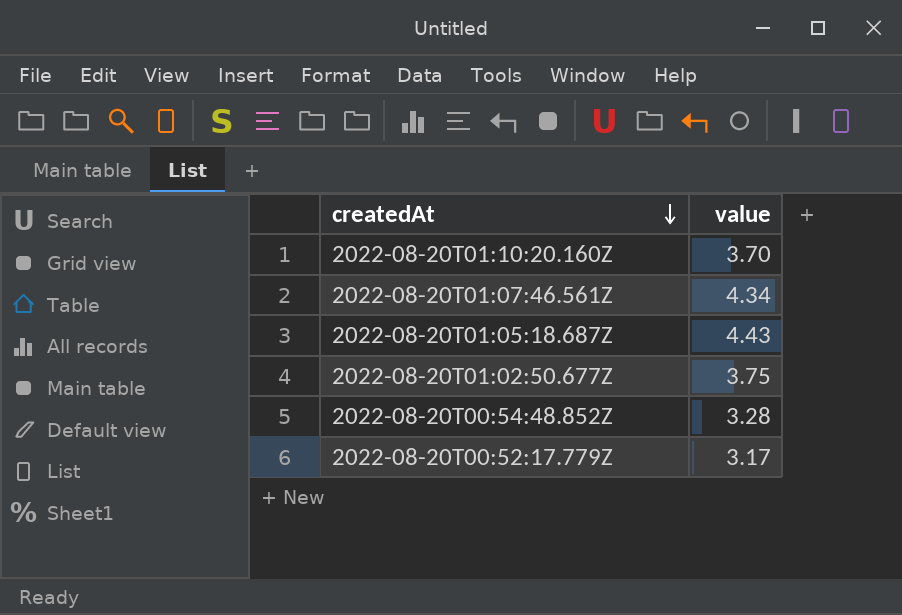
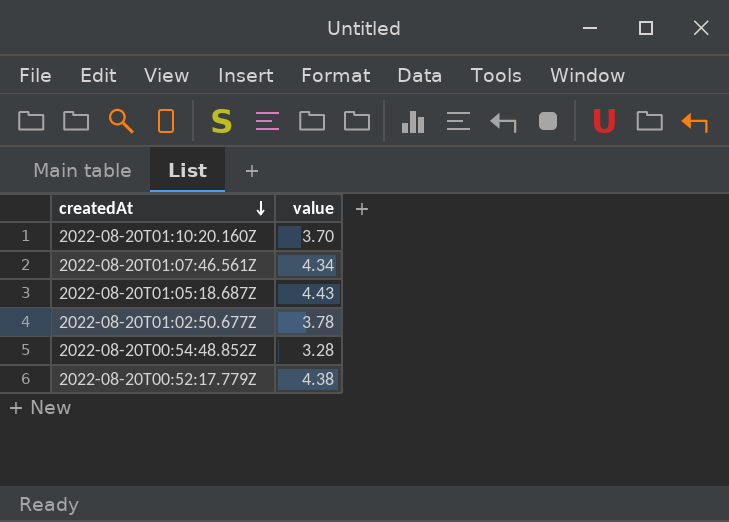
2022-08-20T01:02:50.677Z | value: 3.75 -> 3.78
2022-08-20T00:52:17.779Z | value: 3.17 -> 4.38

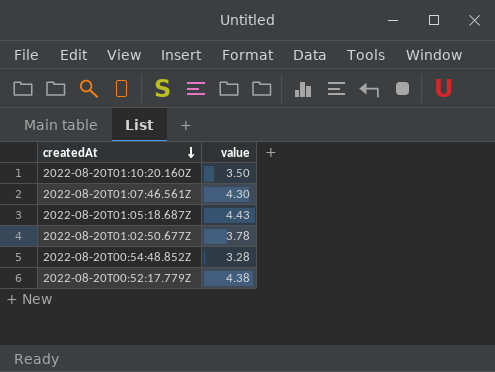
2022-08-20T01:10:20.160Z | value: 3.70 -> 3.50
2022-08-20T01:07:46.561Z | value: 4.34 -> 4.30

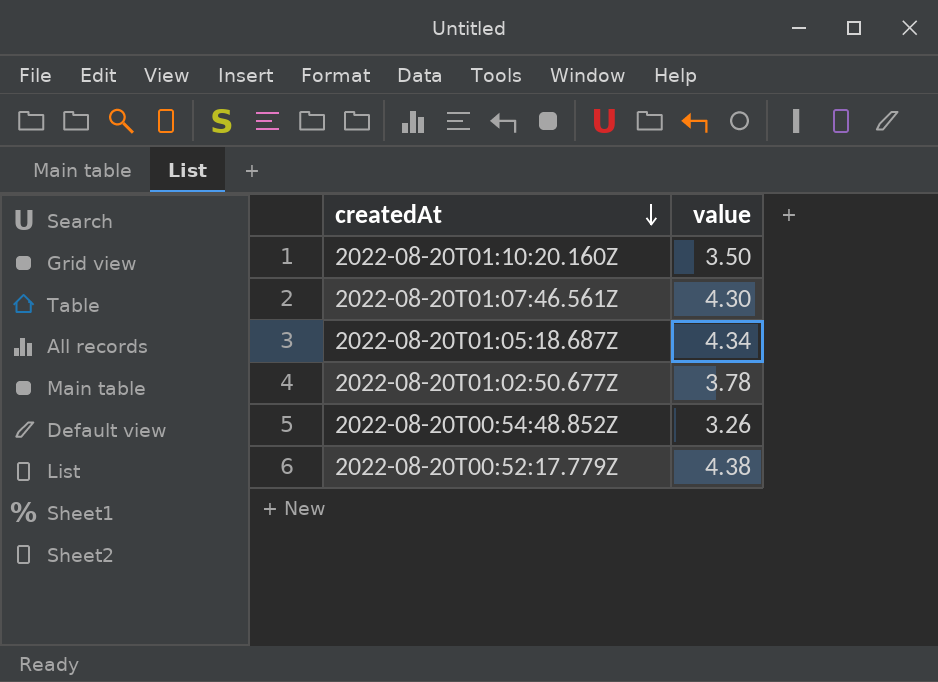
2022-08-20T01:05:18.687Z | value: 4.43 -> 4.34
2022-08-20T00:54:48.852Z | value: 3.28 -> 3.26

